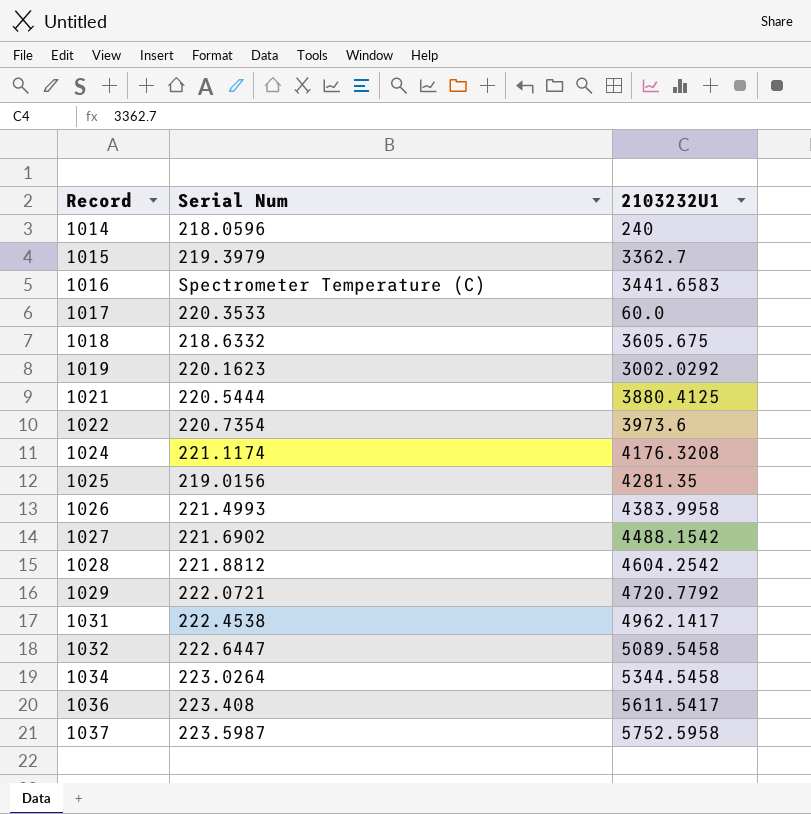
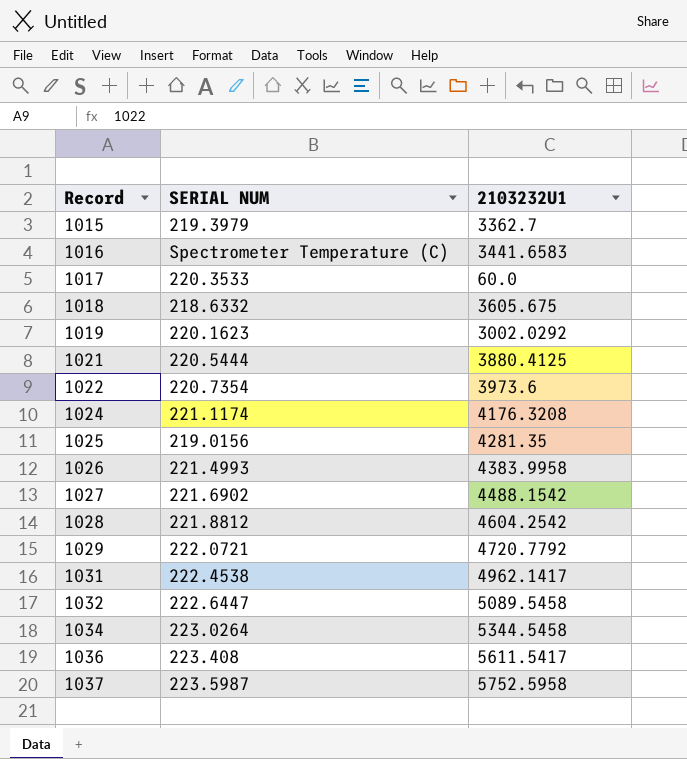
column name: Serial Num -> SERIAL NUM
row 1014: 218.0596 | 240 -> none

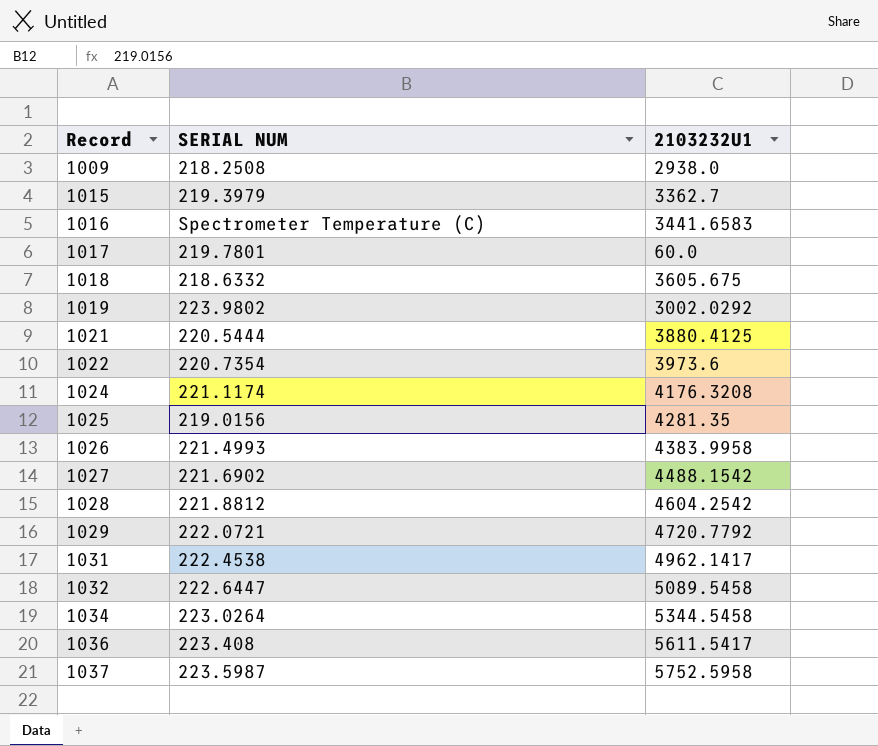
row 1009: none -> 218.2508 | 2938.0
1017 | SERIAL NUM: 220.3533 -> 219.7801
1019 | SERIAL NUM: 220.1623 -> 223.9802

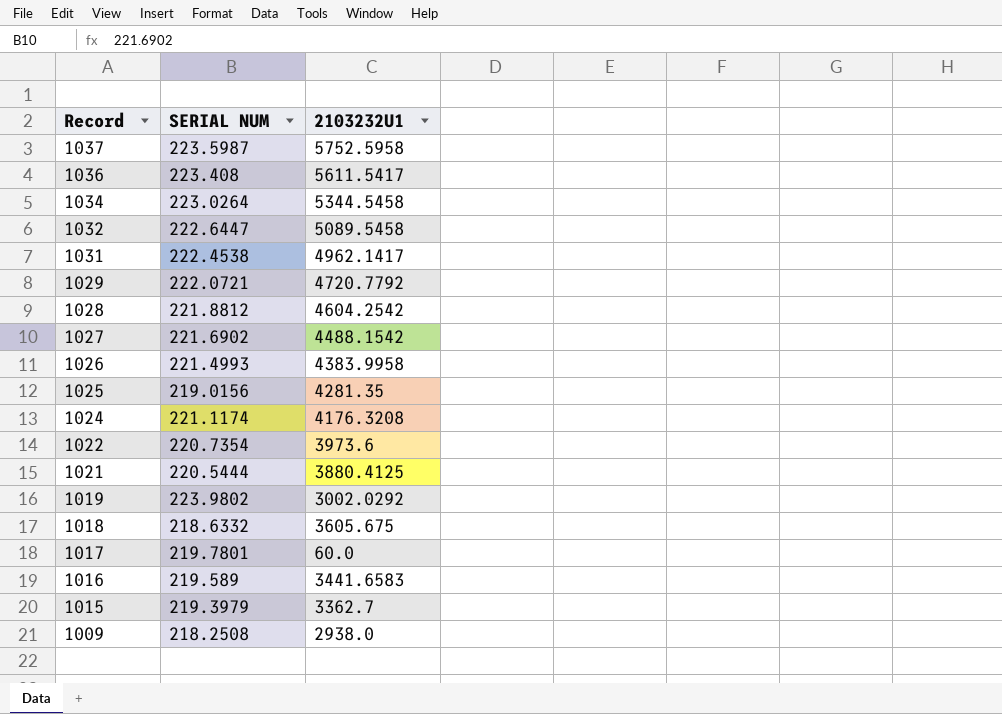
row order: Record ascending -> Record descending
1016 | SERIAL NUM: Spectrometer Temperature (C) -> 219.589

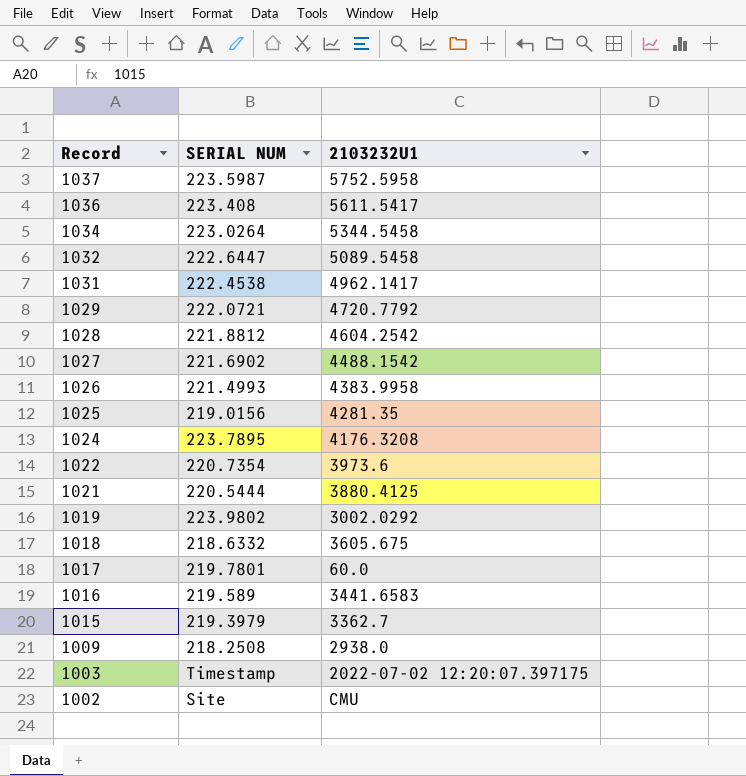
1024 | SERIAL NUM: 221.1174 -> 223.7895
row 1003: none -> Timestamp | 2022-07-02 12:20:07.397175
row 1002: none -> Site | CMU

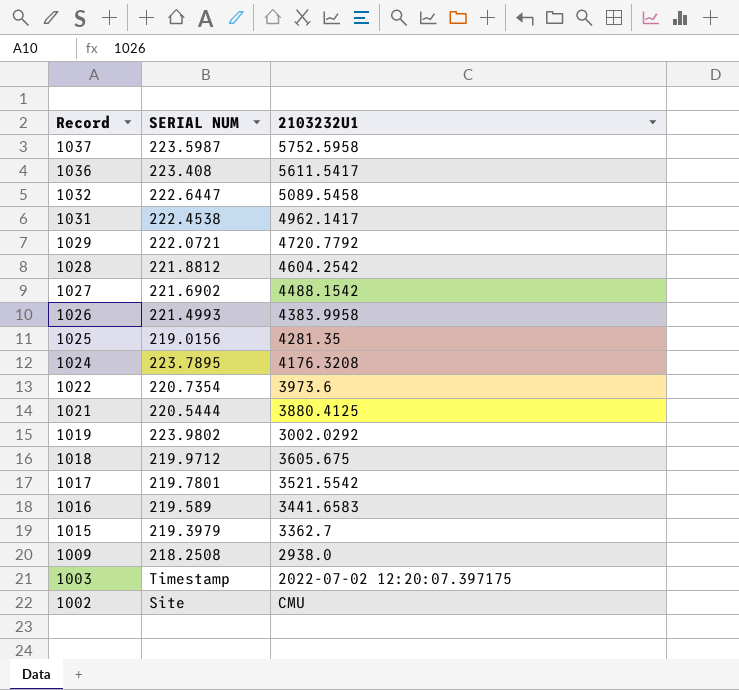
row 1034: 223.0264 | 5344.5458 -> none
1018 | SERIAL NUM: 218.6332 -> 219.9712
1017 | 2103232U1: 60.0 -> 3521.5542

